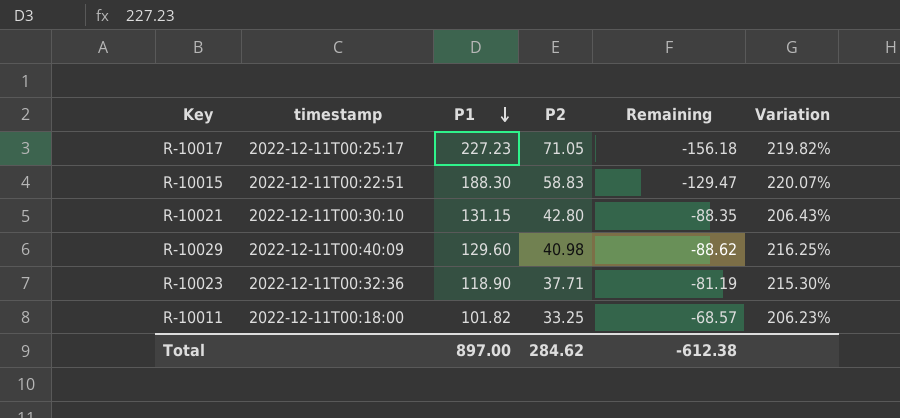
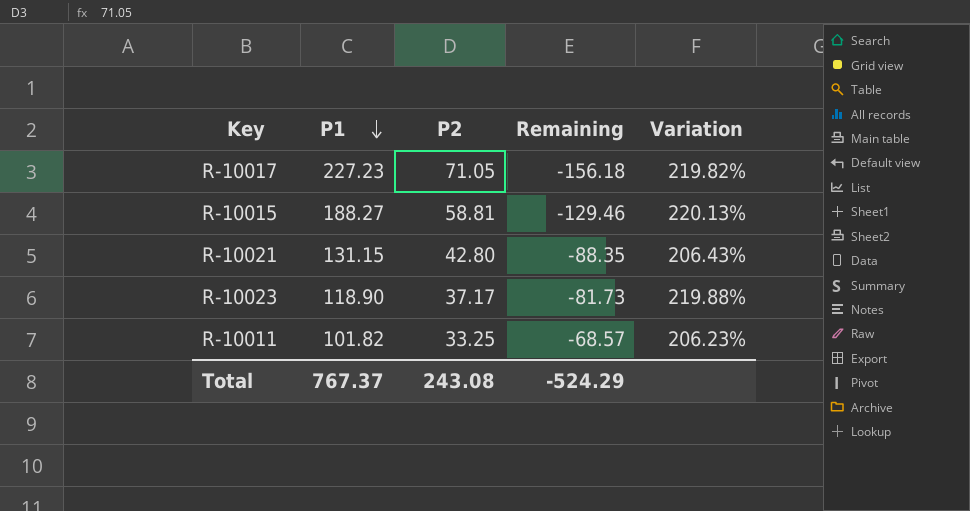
column timestamp | position: 2 -> none
row R-10029: 2022-12-11T00:40:09 | 129.60 | 40.98 | -88.62 | 216.25% -> none
R-10015 | P1: 188.30 -> 188.27
R-10015 | P2: 58.83 -> 58.81
R-10015 | Remaining: -129.47 -> -129.46
R-10015 | Variation: 220.07% -> 220.13%
R-10023 | P2: 37.71 -> 37.17
R-10023 | Remaining: -81.19 -> -81.73
R-10023 | Variation: 215.30% -> 219.88%
Total | P1: 897.00 -> 767.37
Total | P2: 284.62 -> 243.08
Total | Remaining: -612.38 -> -524.29

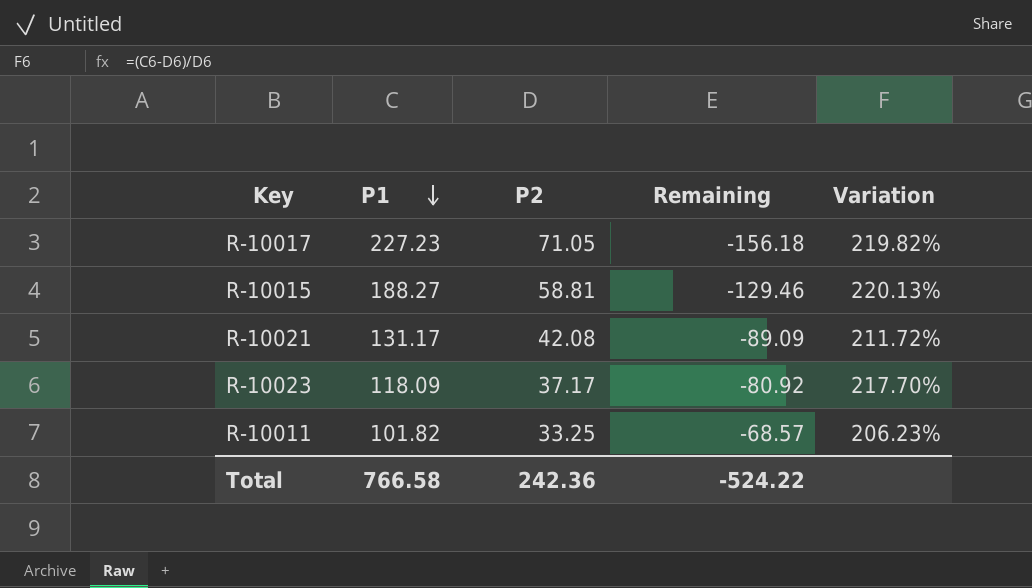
R-10021 | P1: 131.15 -> 131.17
R-10021 | P2: 42.80 -> 42.08
R-10021 | Remaining: -88.35 -> -89.09
R-10021 | Variation: 206.43% -> 211.72%
R-10023 | P1: 118.90 -> 118.09
R-10023 | Remaining: -81.73 -> -80.92
R-10023 | Variation: 219.88% -> 217.70%
Total | P1: 767.37 -> 766.58
Total | P2: 243.08 -> 242.36
Total | Remaining: -524.29 -> -524.22

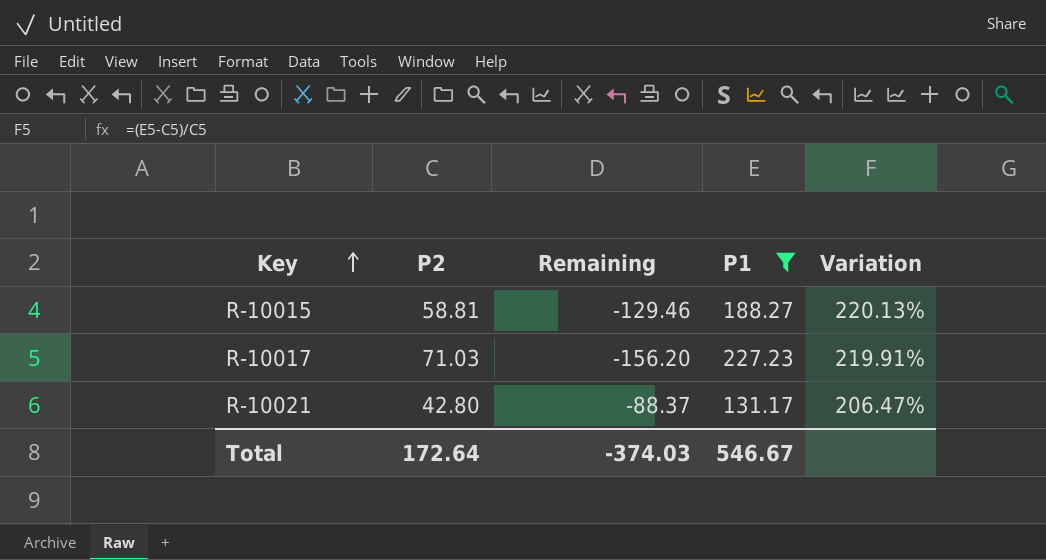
filter: none -> P1 >= 131.17
row order: P1 descending -> Key ascending
column P1 | position: 2 -> 4
R-10017 | P2: 71.05 -> 71.03
R-10017 | Remaining: -156.18 -> -156.20
R-10017 | Variation: 219.82% -> 219.91%
R-10021 | P2: 42.08 -> 42.80
R-10021 | Remaining: -89.09 -> -88.37
R-10021 | Variation: 211.72% -> 206.47%
Total | P2: 242.36 -> 172.64
Total | Remaining: -524.22 -> -374.03
Total | P1: 766.58 -> 546.67

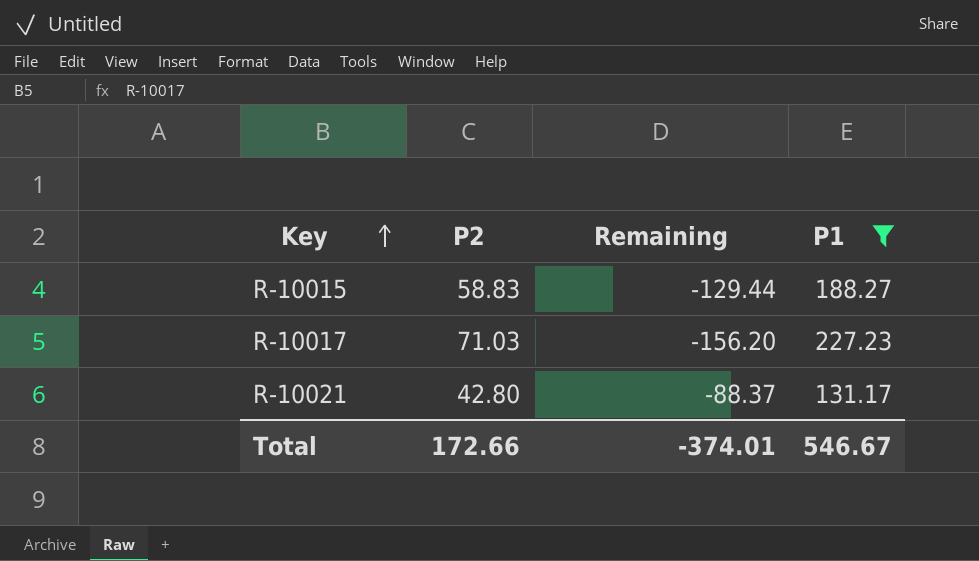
column Variation | formula: ([P1] - [P2]) / [P2] -> none
R-10015 | P2: 58.81 -> 58.83
R-10015 | Remaining: -129.46 -> -129.44
Total | P2: 172.64 -> 172.66
Total | Remaining: -374.03 -> -374.01

